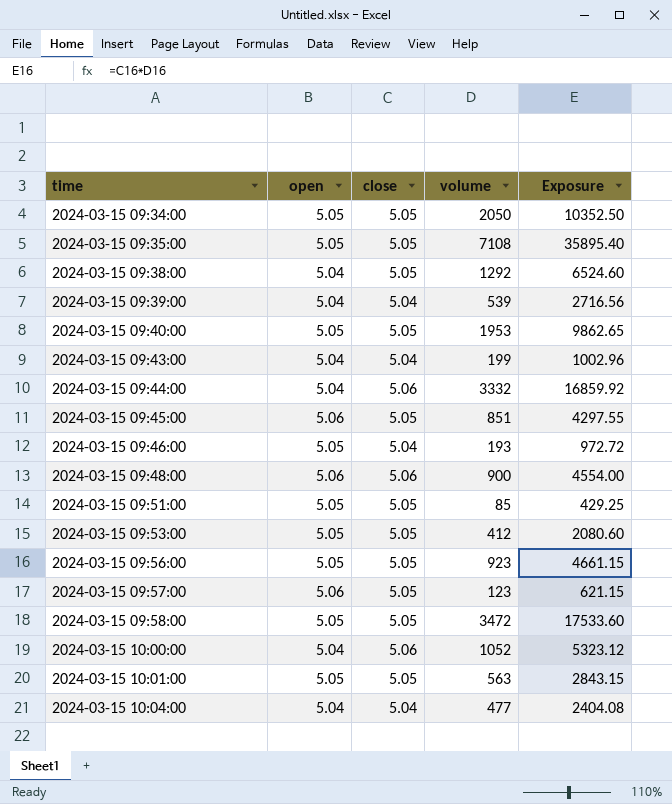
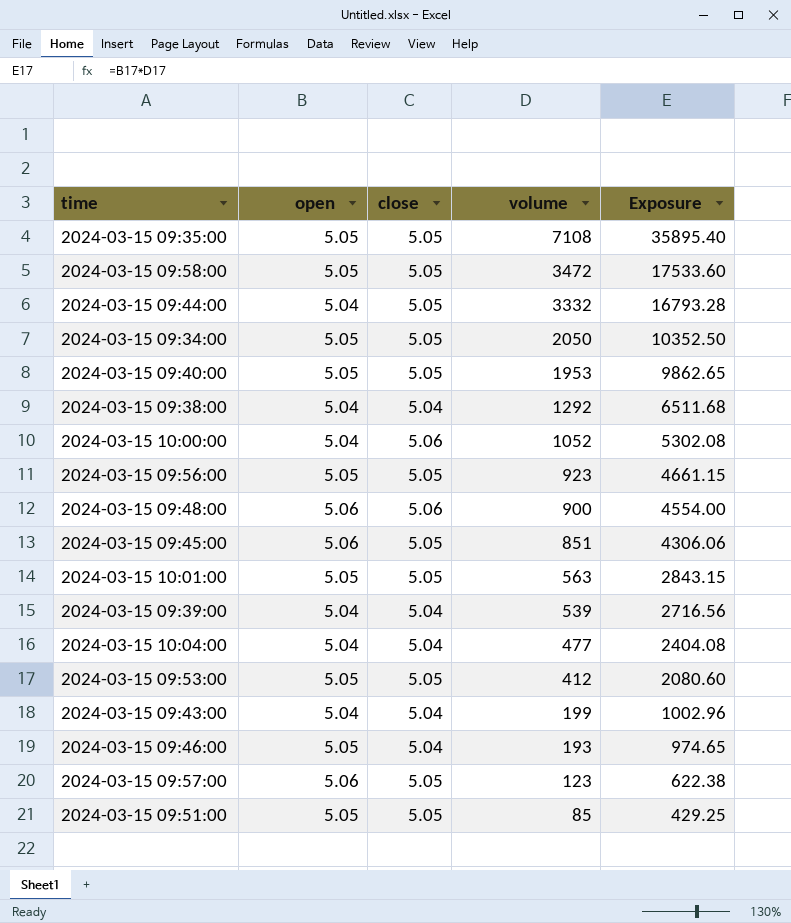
row order: time ascending -> volume descending
column Exposure | formula: [close] * [volume] -> [open] * [volume]
2024-03-15 09:44:00 | close: 5.06 -> 5.05
2024-03-15 09:38:00 | close: 5.05 -> 5.04

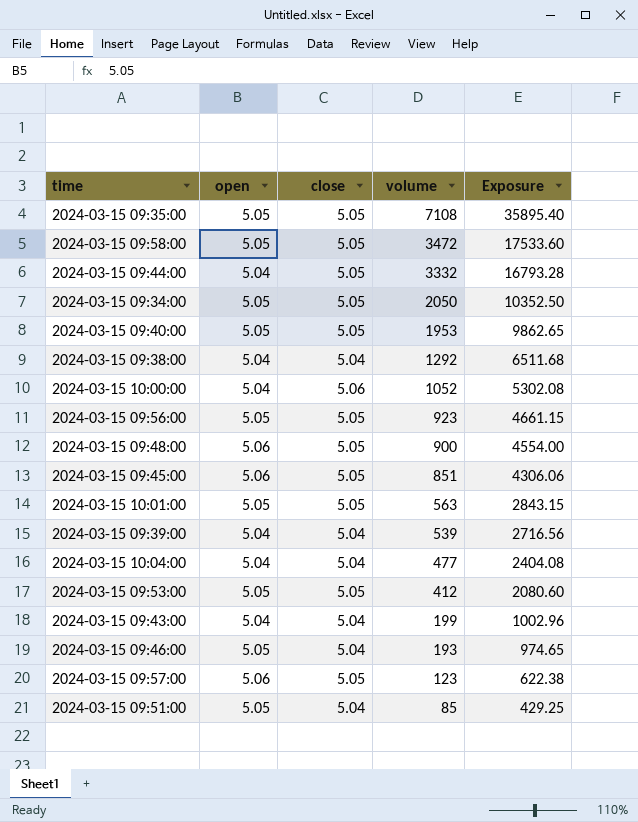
2024-03-15 09:48:00 | close: 5.06 -> 5.05
2024-03-15 09:51:00 | close: 5.05 -> 5.04

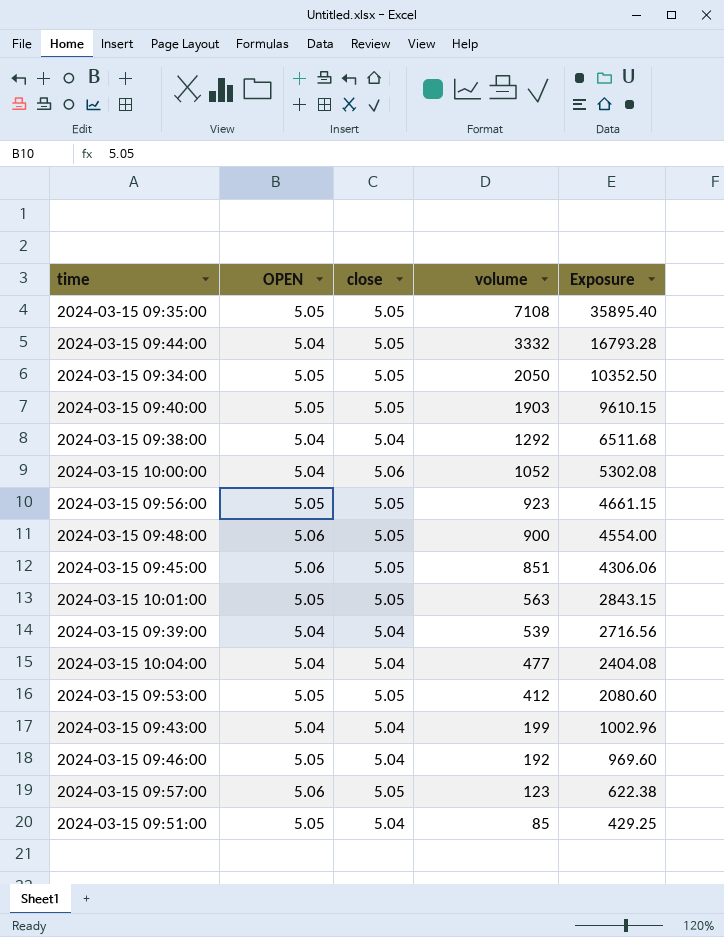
column name: open -> OPEN
row 2024-03-15 09:58:00: 5.05 | 5.05 | 3472 | 17533.60 -> none
2024-03-15 09:40:00 | volume: 1953 -> 1903
2024-03-15 09:40:00 | Exposure: 9862.65 -> 9610.15
2024-03-15 09:46:00 | volume: 193 -> 192
2024-03-15 09:46:00 | Exposure: 974.65 -> 969.60

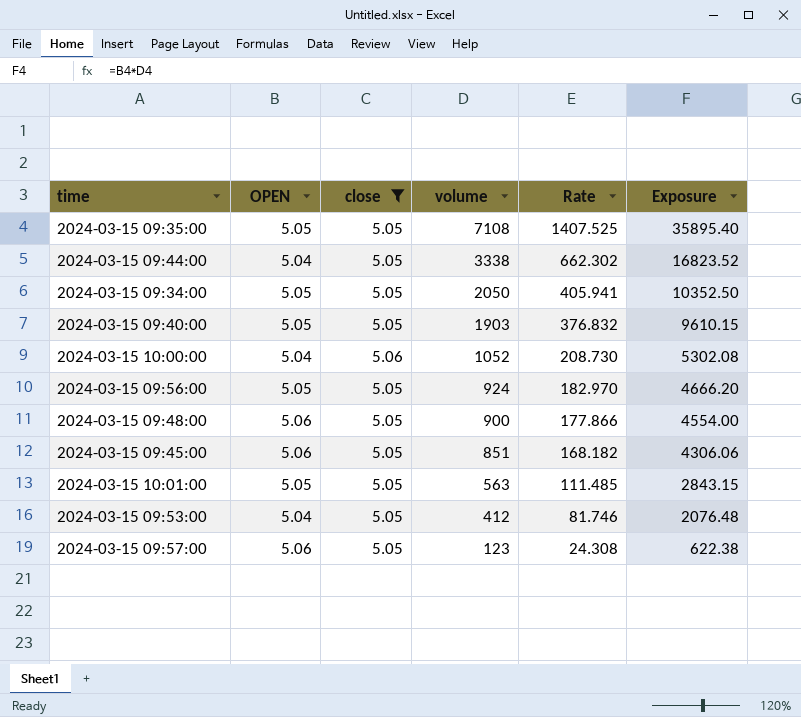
filter: none -> close != 5.04
column Rate | formula: none -> [volume] / [OPEN]
2024-03-15 09:44:00 | volume: 3332 -> 3338
2024-03-15 09:44:00 | Exposure: 16793.28 -> 16823.52
2024-03-15 09:56:00 | volume: 923 -> 924
2024-03-15 09:56:00 | Exposure: 4661.15 -> 4666.20
2024-03-15 09:53:00 | OPEN: 5.05 -> 5.04
2024-03-15 09:53:00 | Exposure: 2080.60 -> 2076.48

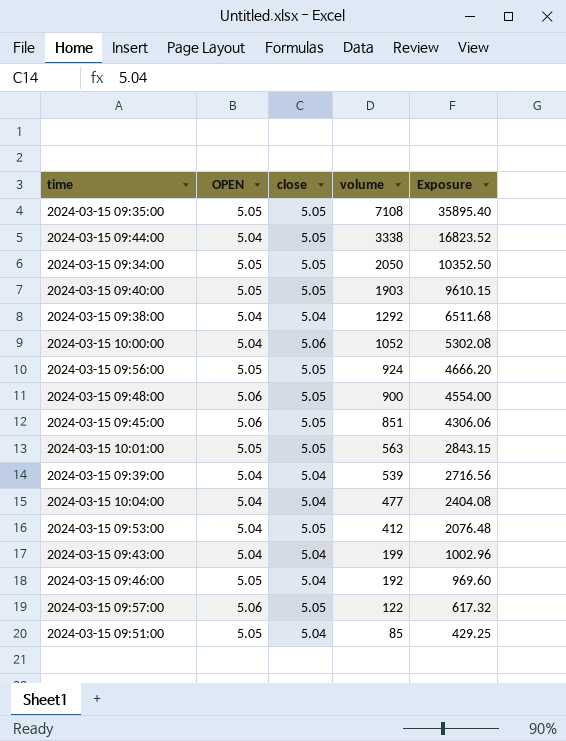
filter: close != 5.04 -> none
column Rate | formula: [volume] / [OPEN] -> none
2024-03-15 09:57:00 | volume: 123 -> 122
2024-03-15 09:57:00 | Exposure: 622.38 -> 617.32

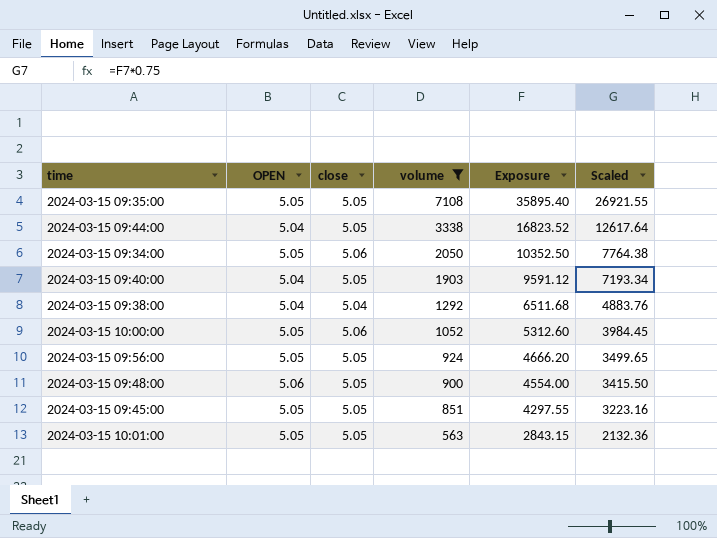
filter: none -> volume >= 563
column Scaled | formula: none -> [Exposure] * 0.75
2024-03-15 09:34:00 | close: 5.05 -> 5.06
2024-03-15 09:40:00 | OPEN: 5.05 -> 5.04
2024-03-15 09:40:00 | Exposure: 9610.15 -> 9591.12
2024-03-15 10:00:00 | OPEN: 5.04 -> 5.05
2024-03-15 10:00:00 | Exposure: 5302.08 -> 5312.60
2024-03-15 09:45:00 | OPEN: 5.06 -> 5.05
2024-03-15 09:45:00 | Exposure: 4306.06 -> 4297.55

